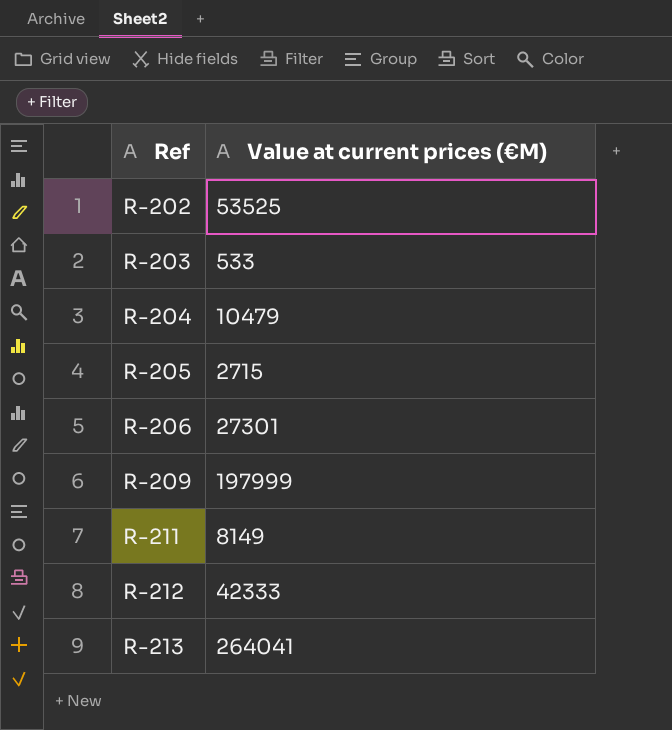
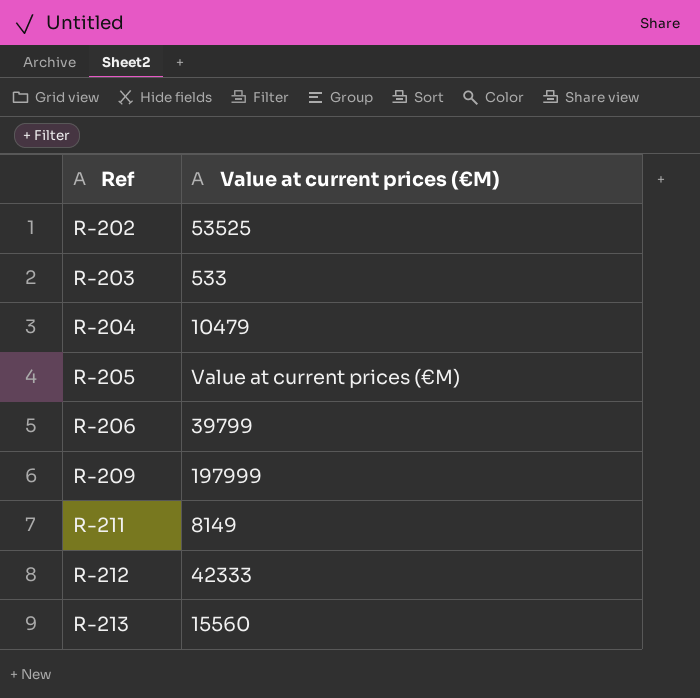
R-205 | Value at current prices (€M): 2715 -> Value at current prices (€M)
R-206 | Value at current prices (€M): 27301 -> 39799
R-213 | Value at current prices (€M): 264041 -> 15560

